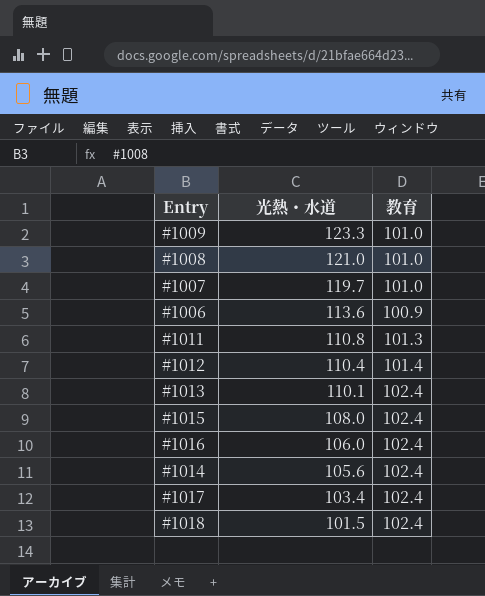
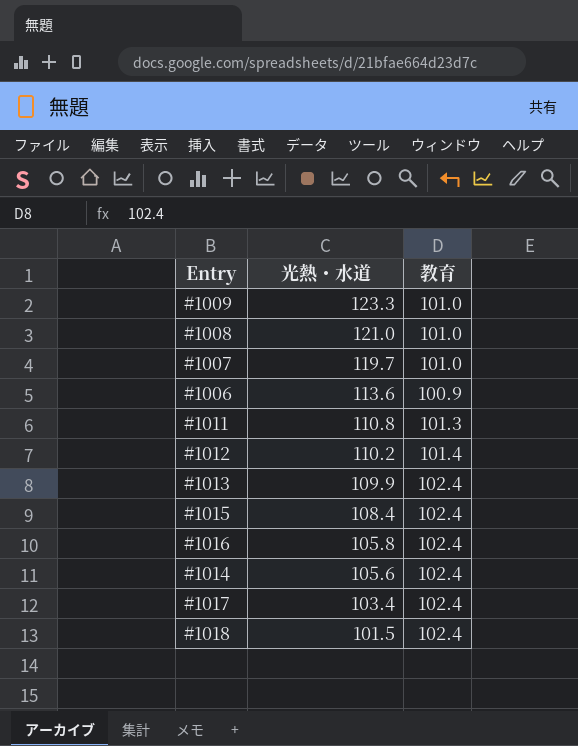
#1012 | 光熱・水道: 110.4 -> 110.2
#1013 | 光熱・水道: 110.1 -> 109.9
#1015 | 光熱・水道: 108.0 -> 108.4
#1016 | 光熱・水道: 106.0 -> 105.8

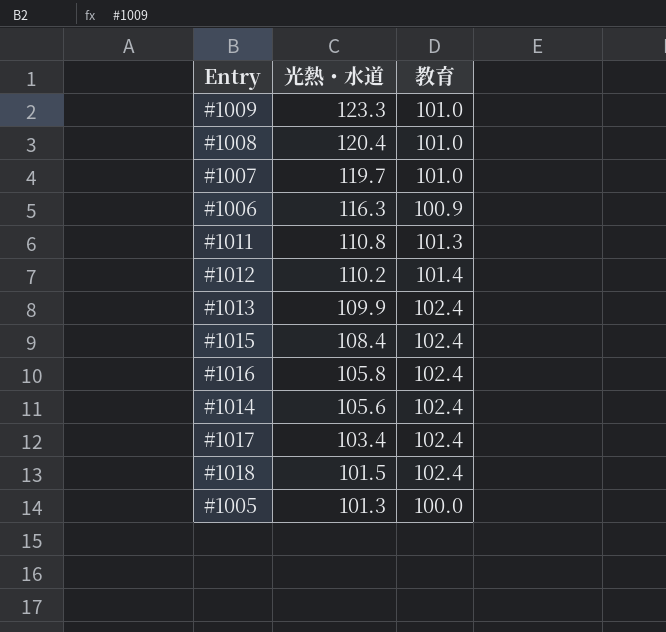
#1008 | 光熱・水道: 121.0 -> 120.4
#1006 | 光熱・水道: 113.6 -> 116.3
row #1005: none -> 101.3 | 100.0

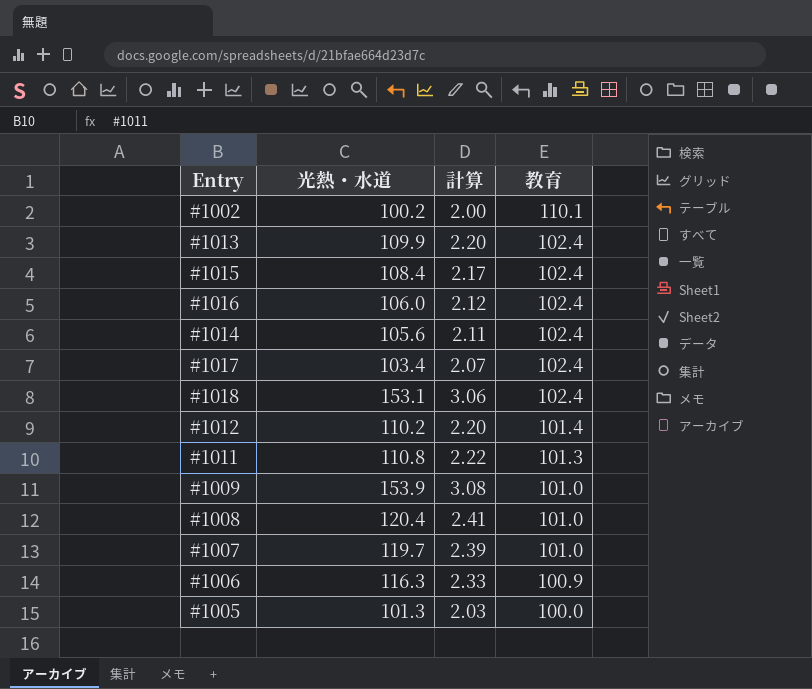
row order: 光熱・水道 descending -> 教育 descending
column 計算 | formula: none -> [光熱・水道] * 0.02
row #1002: none -> 100.2 | 2.00 | 110.1
#1016 | 光熱・水道: 105.8 -> 106.0
#1018 | 光熱・水道: 101.5 -> 153.1
#1009 | 光熱・水道: 123.3 -> 153.9

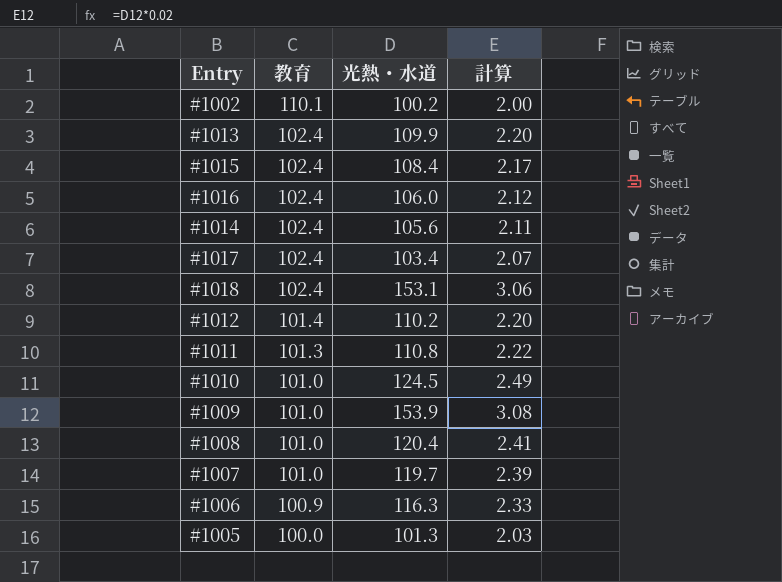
column 教育 | position: 4 -> 2
row #1010: none -> 101.0 | 124.5 | 2.49

